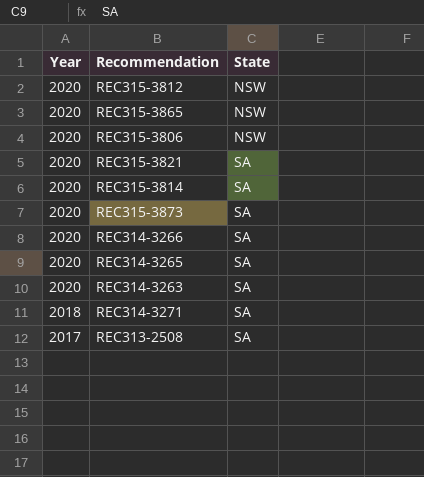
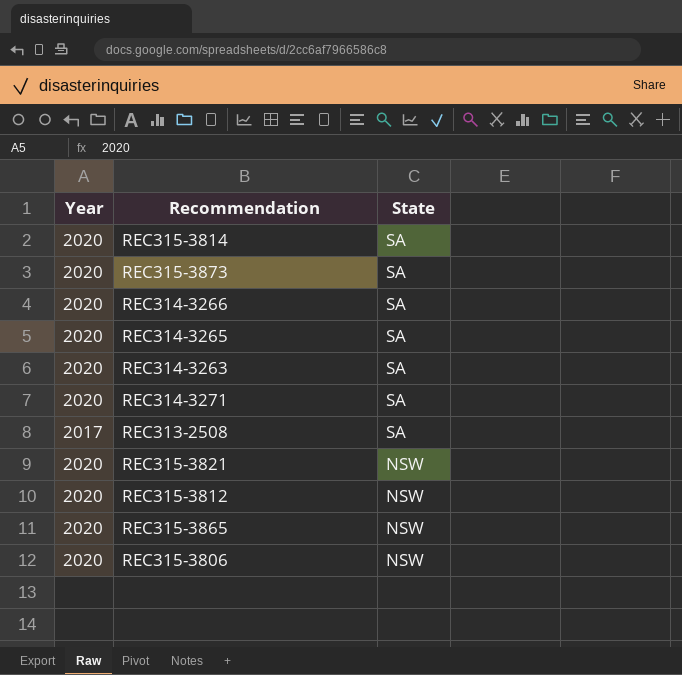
row order: Year descending -> State descending
REC314-3271 | Year: 2018 -> 2020
REC315-3821 | State: SA -> NSW

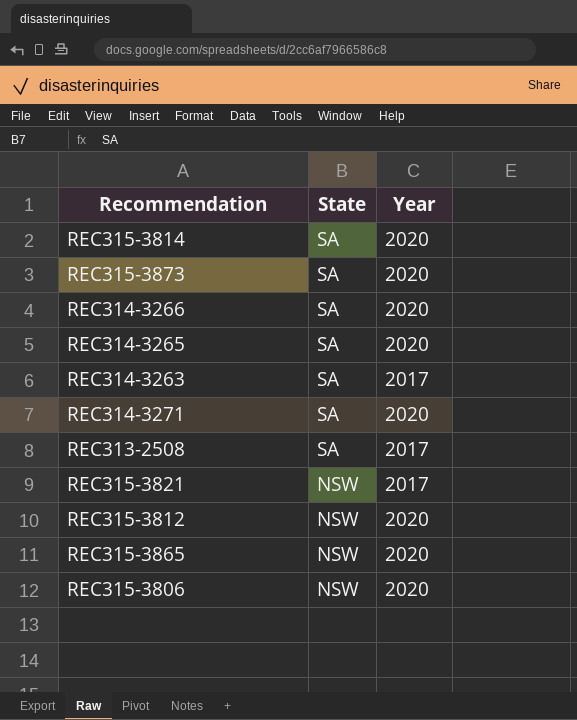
column Year | position: 1 -> 3
REC314-3263 | Year: 2020 -> 2017
REC315-3821 | Year: 2020 -> 2017

